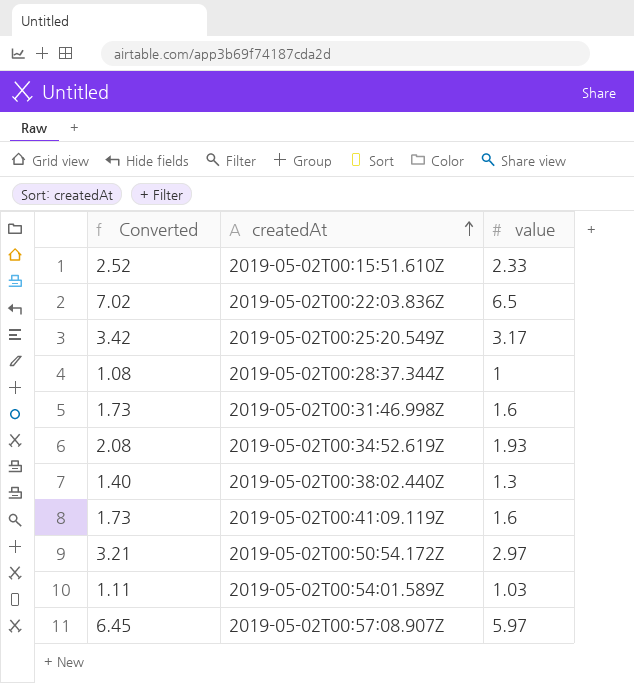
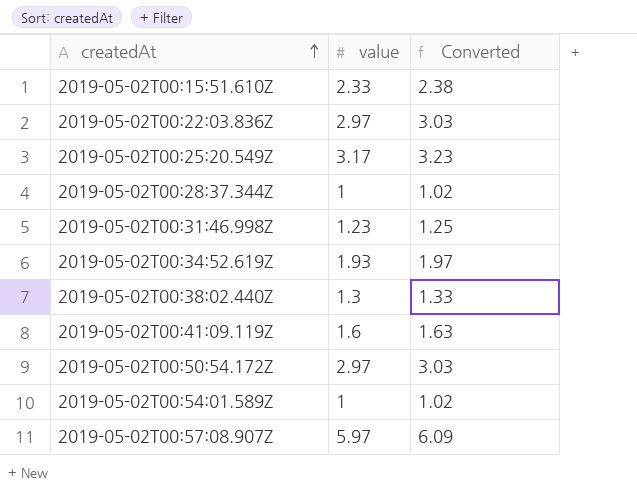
column Converted | formula: [value] * 1.08 -> [value] * 1.02
column Converted | position: 1 -> 3
2019-05-02T00:22:03.836Z | value: 6.5 -> 2.97
2019-05-02T00:31:46.998Z | value: 1.6 -> 1.23
2019-05-02T00:54:01.589Z | value: 1.03 -> 1

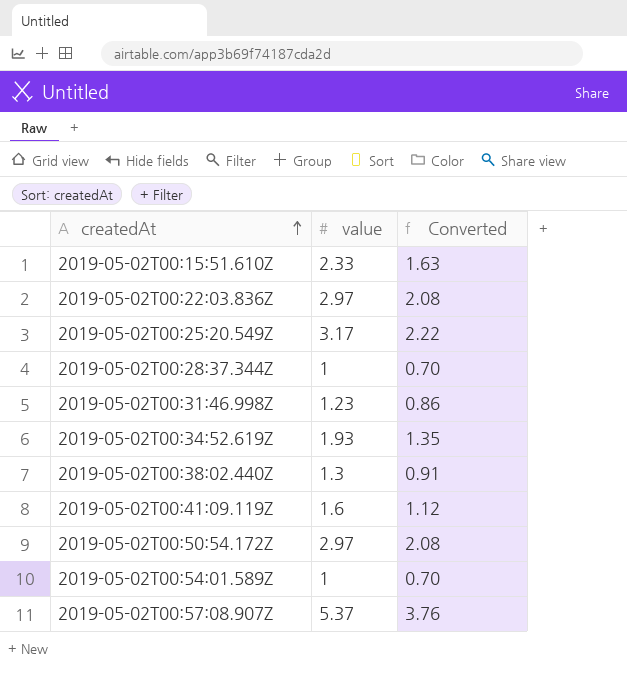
column Converted | formula: [value] * 1.02 -> [value] * 0.7
2019-05-02T00:57:08.907Z | value: 5.97 -> 5.37

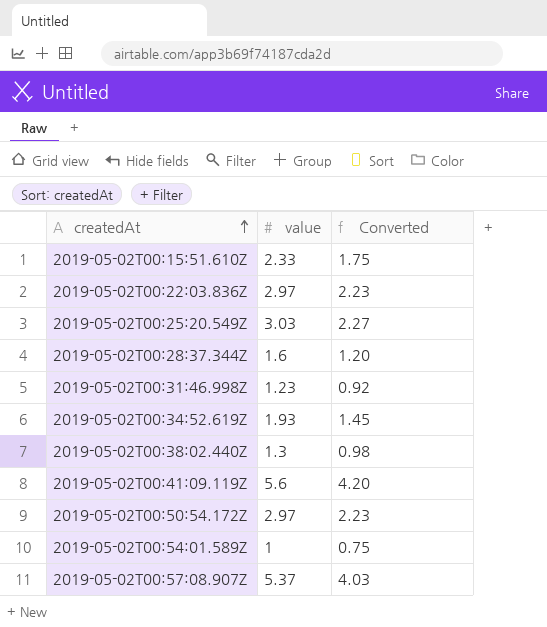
column Converted | formula: [value] * 0.7 -> [value] * 0.75
2019-05-02T00:25:20.549Z | value: 3.17 -> 3.03
2019-05-02T00:28:37.344Z | value: 1 -> 1.6
2019-05-02T00:41:09.119Z | value: 1.6 -> 5.6

